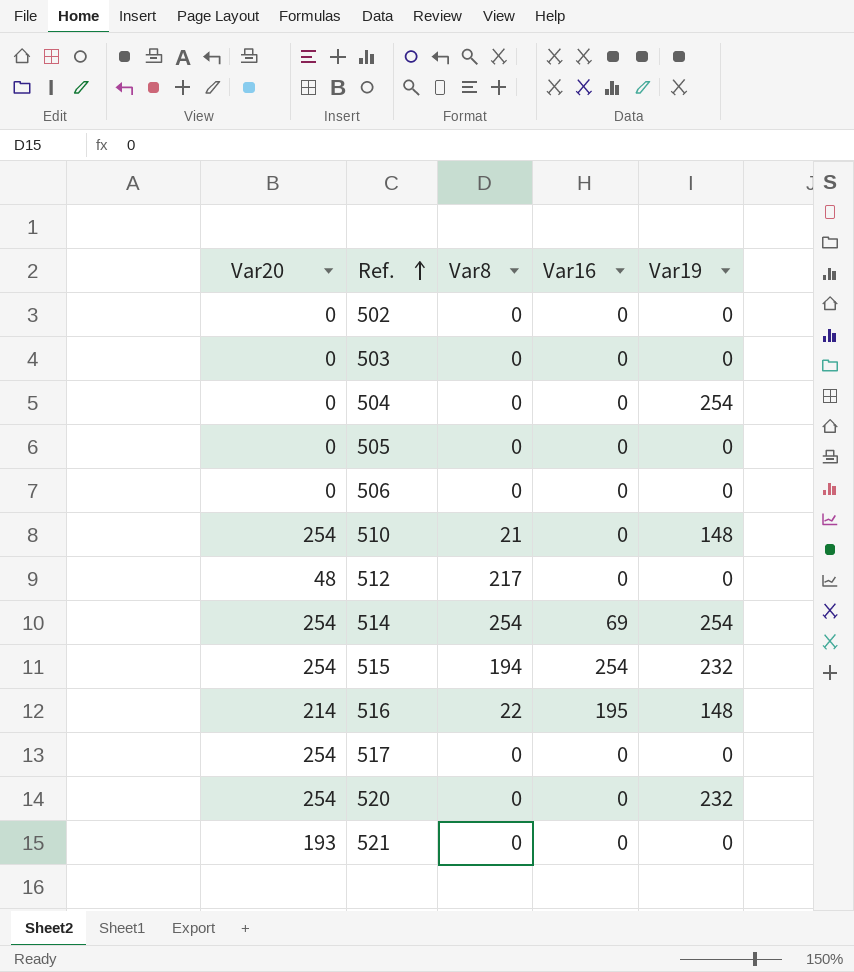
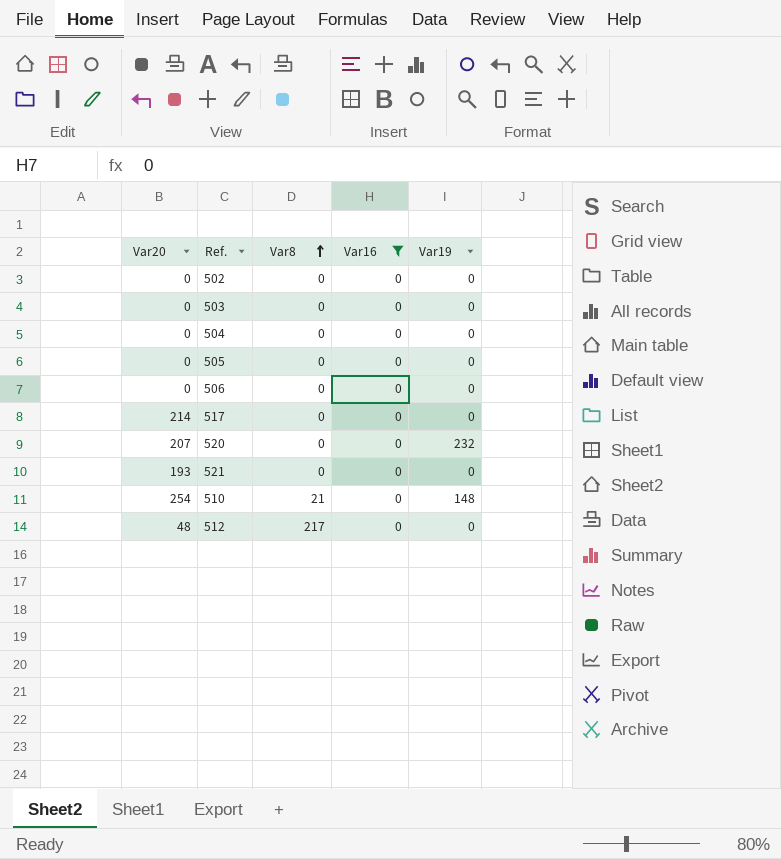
filter: none -> Var16 = 0
row order: Ref. ascending -> Var8 ascending
504 | Var19: 254 -> 0
517 | Var20: 254 -> 214
520 | Var20: 254 -> 207

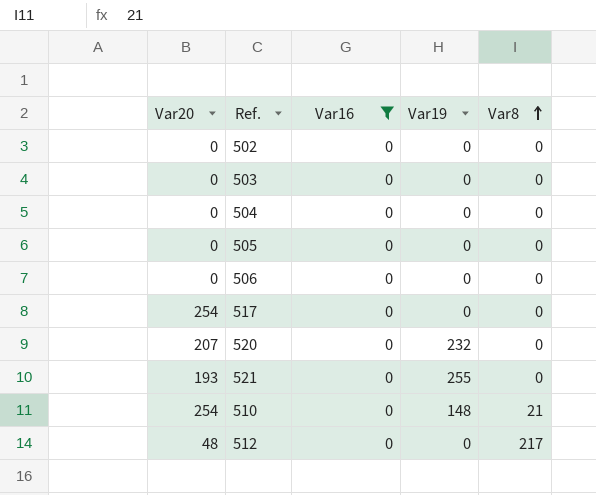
column Var8 | position: 3 -> 5
517 | Var20: 214 -> 254
521 | Var19: 0 -> 255

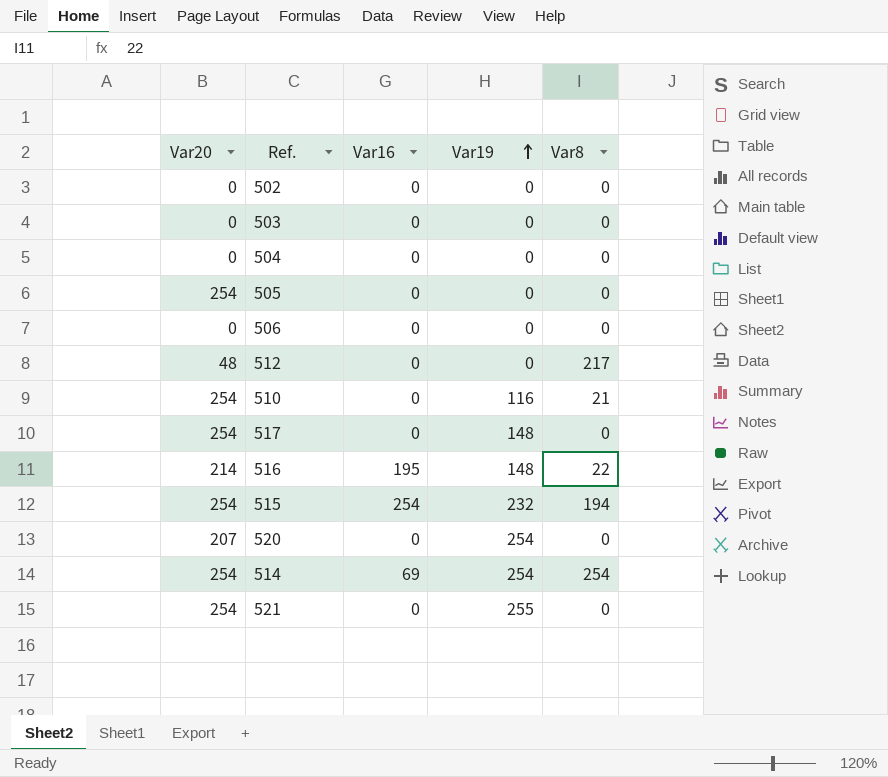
filter: Var16 = 0 -> none
row order: Var8 ascending -> Var19 ascending
505 | Var20: 0 -> 254
510 | Var19: 148 -> 116
517 | Var19: 0 -> 148
520 | Var19: 232 -> 254
521 | Var20: 193 -> 254

